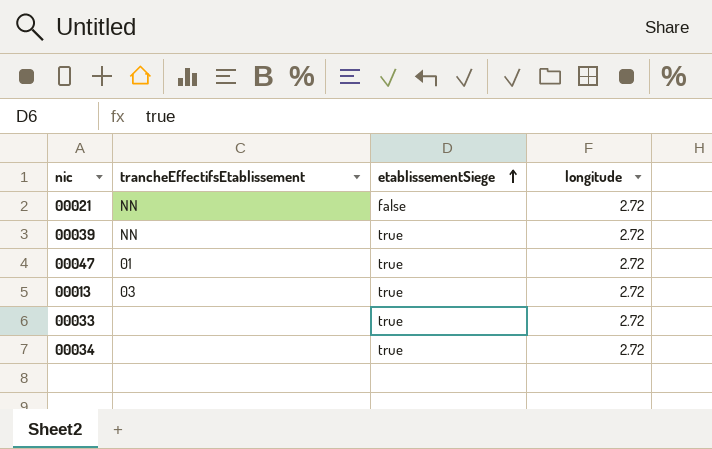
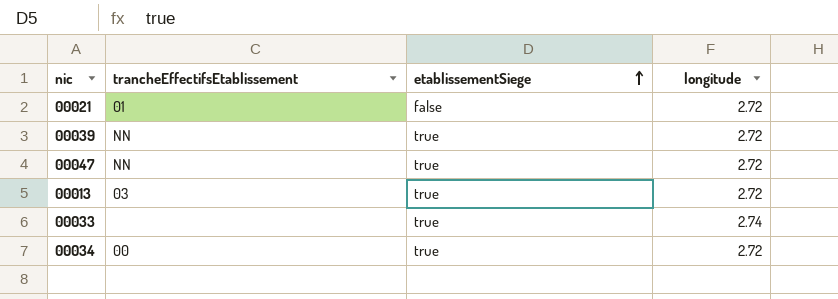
00021 | trancheEffectifsEtablissement: NN -> 01
00047 | trancheEffectifsEtablissement: 01 -> NN
00033 | longitude: 2.72 -> 2.74
00034 | trancheEffectifsEtablissement: none -> 00

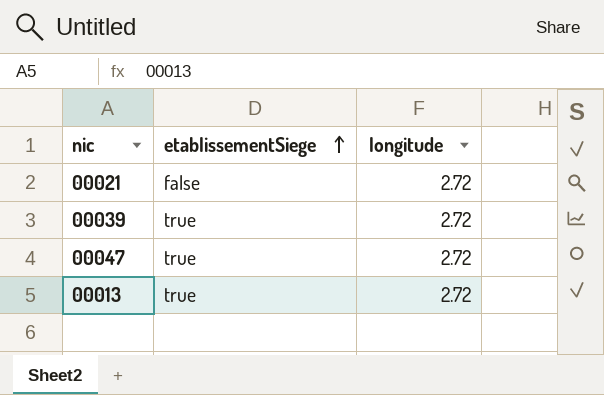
column trancheEffectifsEtablissement | position: 2 -> none
row 00033: none | true | 2.74 -> none
row 00034: 00 | true | 2.72 -> none

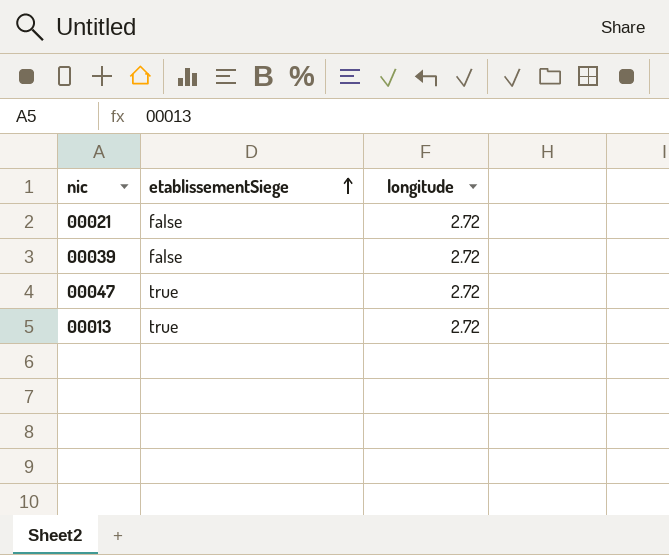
00039 | etablissementSiege: true -> false

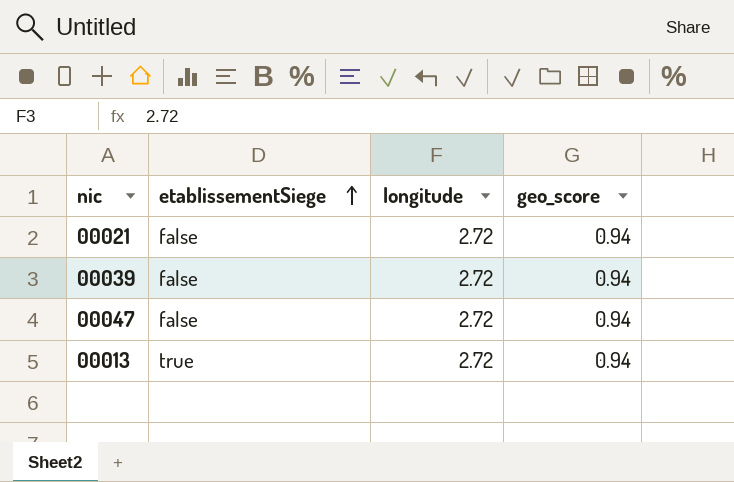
column geo_score | position: none -> 4
00047 | etablissementSiege: true -> false

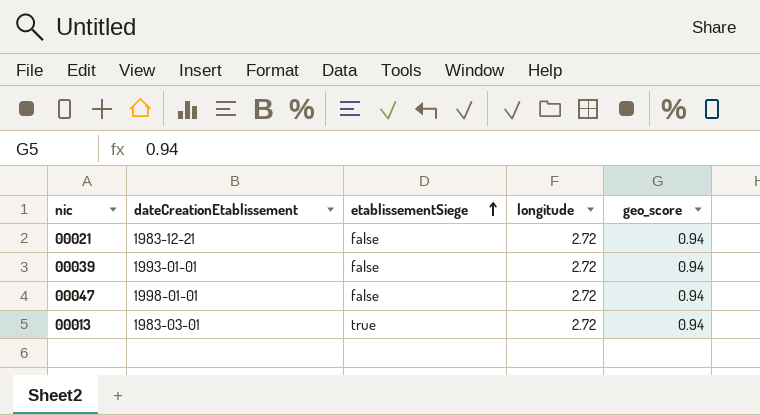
column dateCreationEtablissement | position: none -> 2

